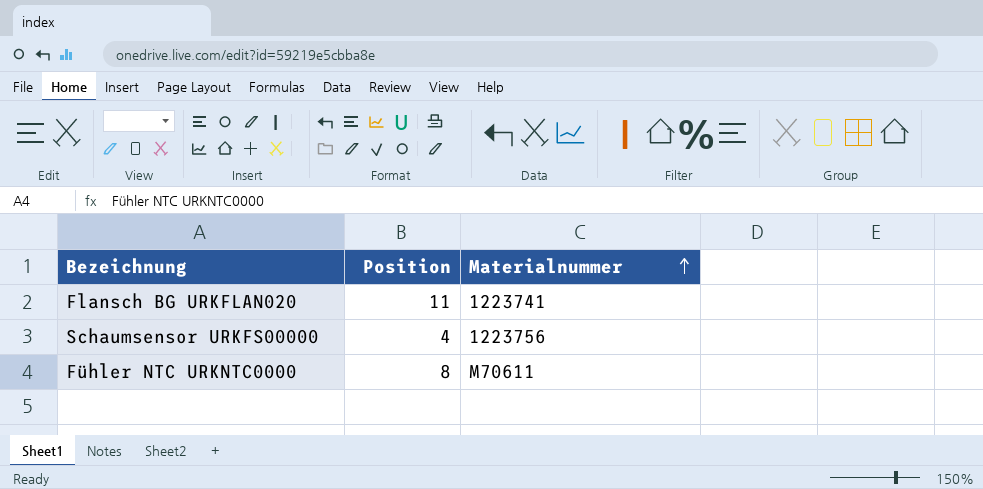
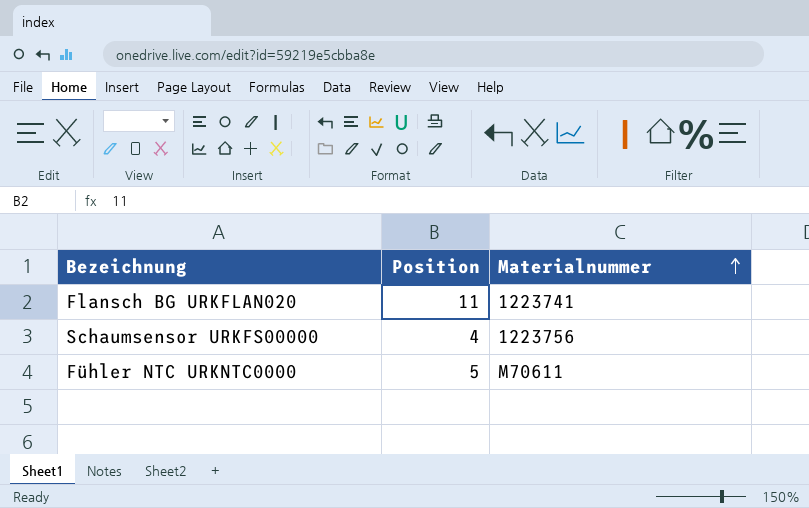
Fühler NTC URKNTC0000 | Position: 8 -> 5

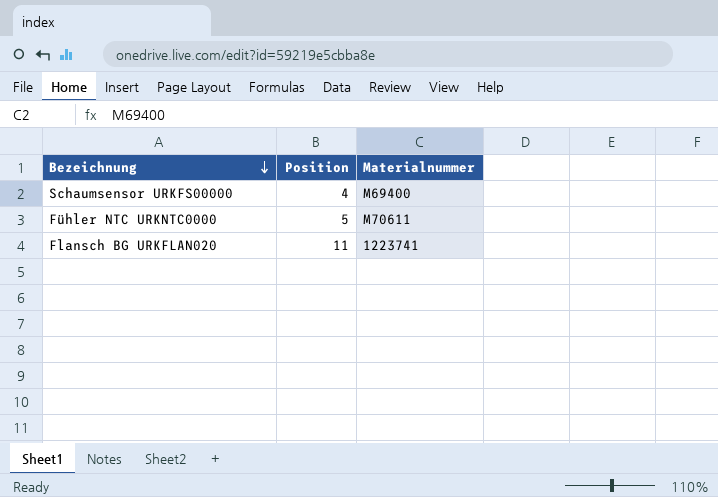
row order: Materialnummer ascending -> Bezeichnung descending
Schaumsensor URKFS00000 | Materialnummer: 1223756 -> M69400

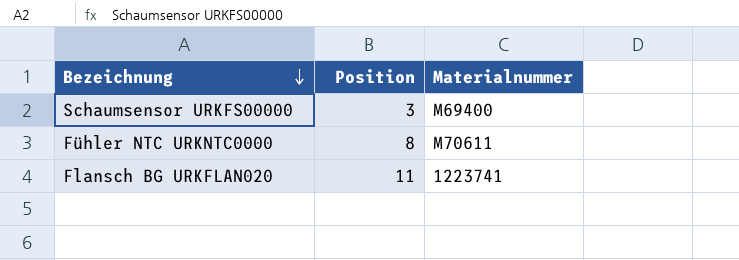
Schaumsensor URKFS00000 | Position: 4 -> 3
Fühler NTC URKNTC0000 | Position: 5 -> 8

